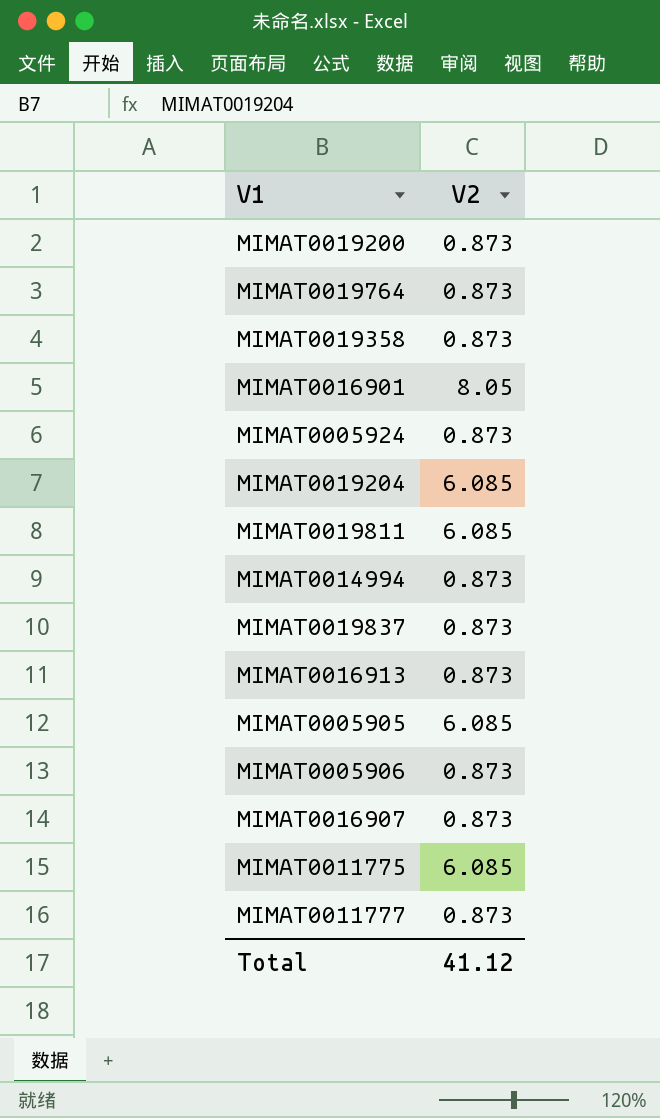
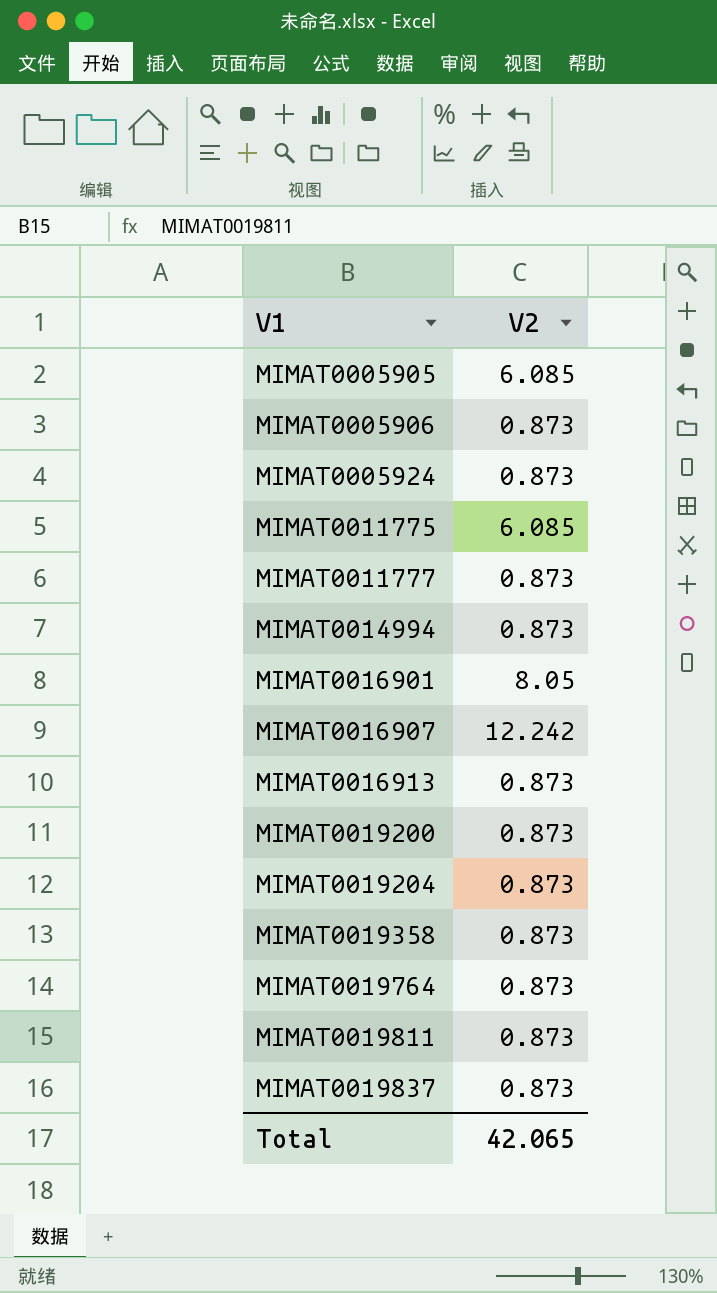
row order: none -> V1 ascending
MIMAT0016907 | V2: 0.873 -> 12.242
MIMAT0019204 | V2: 6.085 -> 0.873
MIMAT0019811 | V2: 6.085 -> 0.873
Total | V2: 41.12 -> 42.065

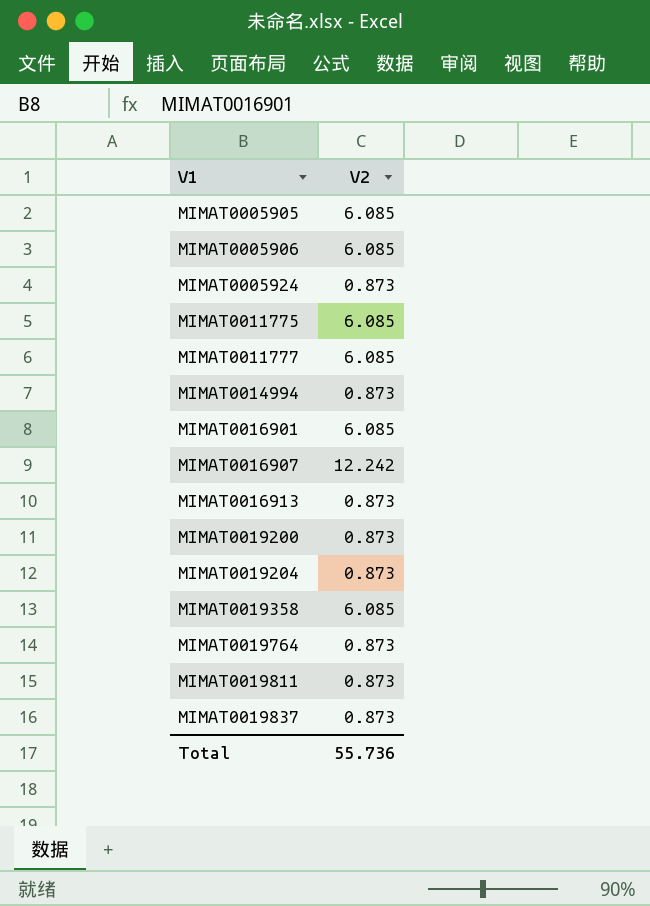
MIMAT0005906 | V2: 0.873 -> 6.085
MIMAT0011777 | V2: 0.873 -> 6.085
MIMAT0016901 | V2: 8.05 -> 6.085
MIMAT0019358 | V2: 0.873 -> 6.085
Total | V2: 42.065 -> 55.736

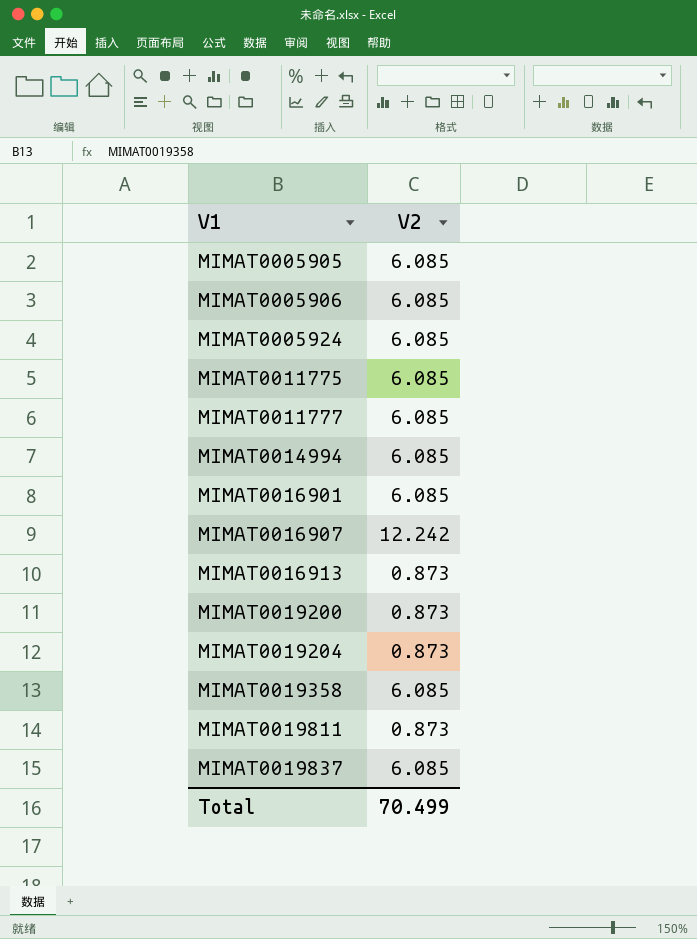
row MIMAT0019764: 0.873 -> none
MIMAT0005924 | V2: 0.873 -> 6.085
MIMAT0014994 | V2: 0.873 -> 6.085
MIMAT0019837 | V2: 0.873 -> 6.085
Total | V2: 55.736 -> 70.499

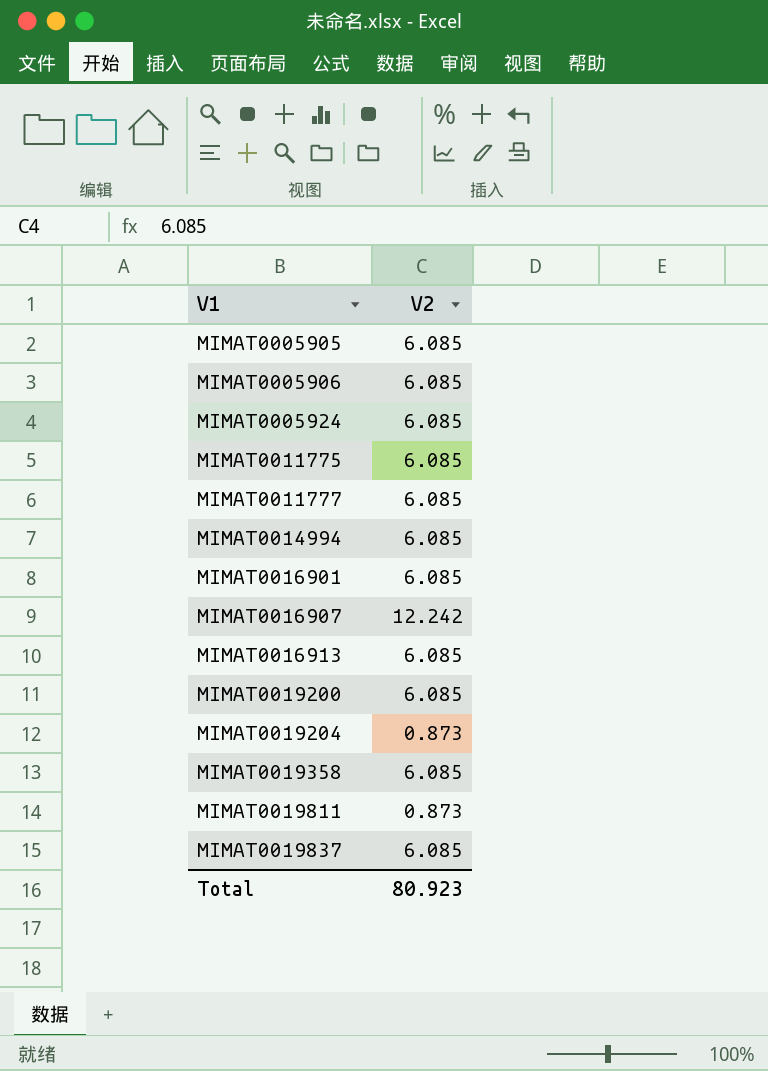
MIMAT0016913 | V2: 0.873 -> 6.085
MIMAT0019200 | V2: 0.873 -> 6.085
Total | V2: 70.499 -> 80.923

